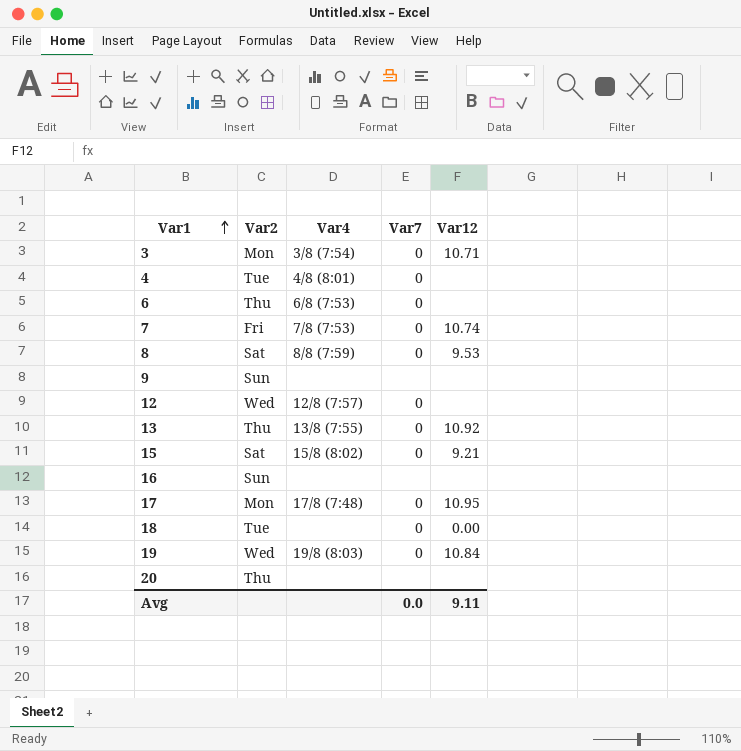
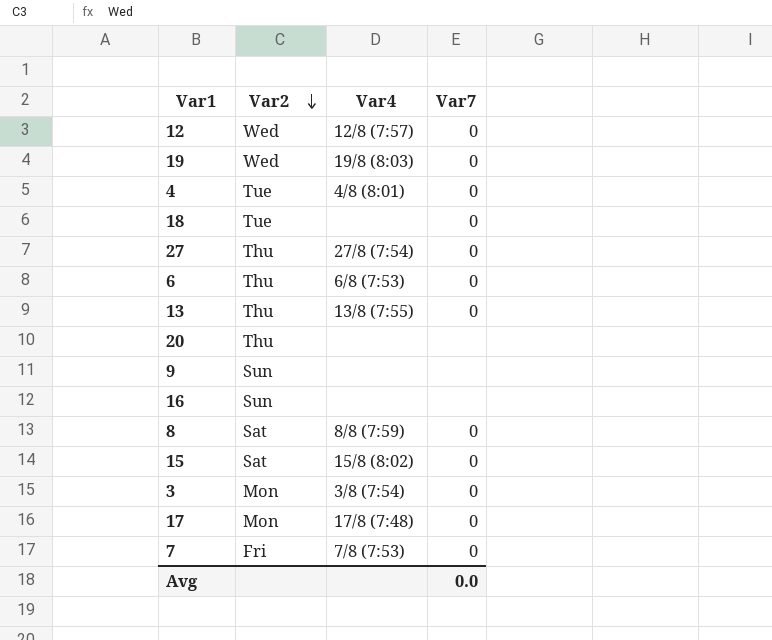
row order: Var1 ascending -> Var2 descending
column Var12 | position: 5 -> none
row 27: none -> Thu | 27/8 (7:54) | 0

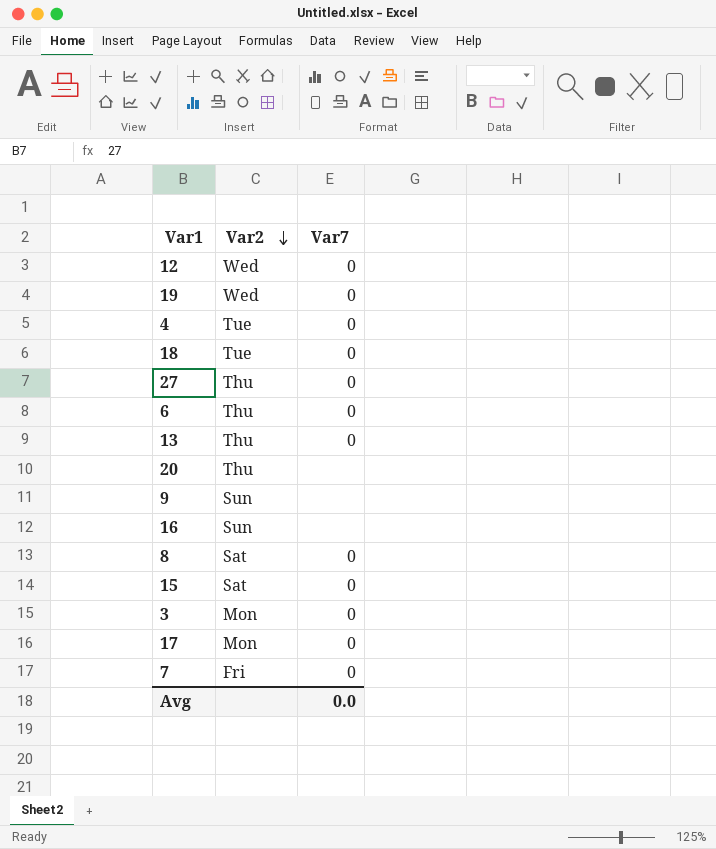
column Var4 | position: 3 -> none

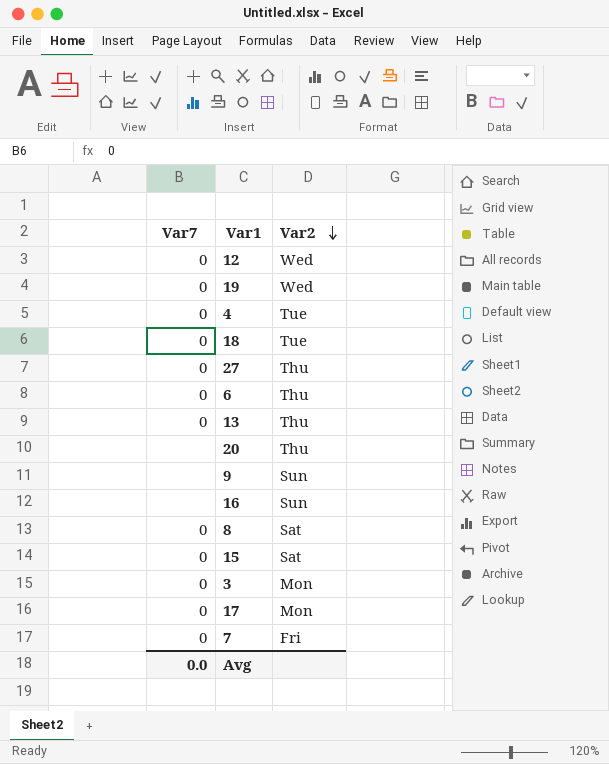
column Var7 | position: 3 -> 1

